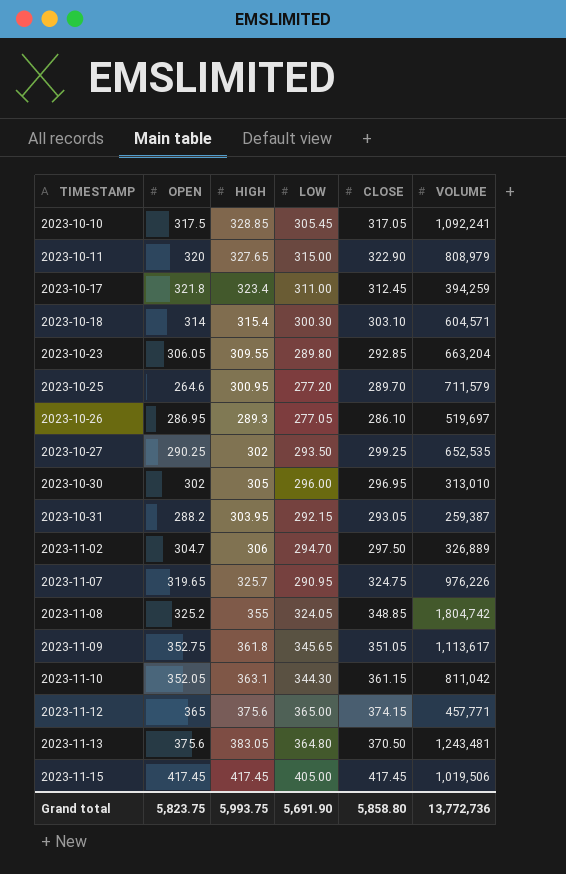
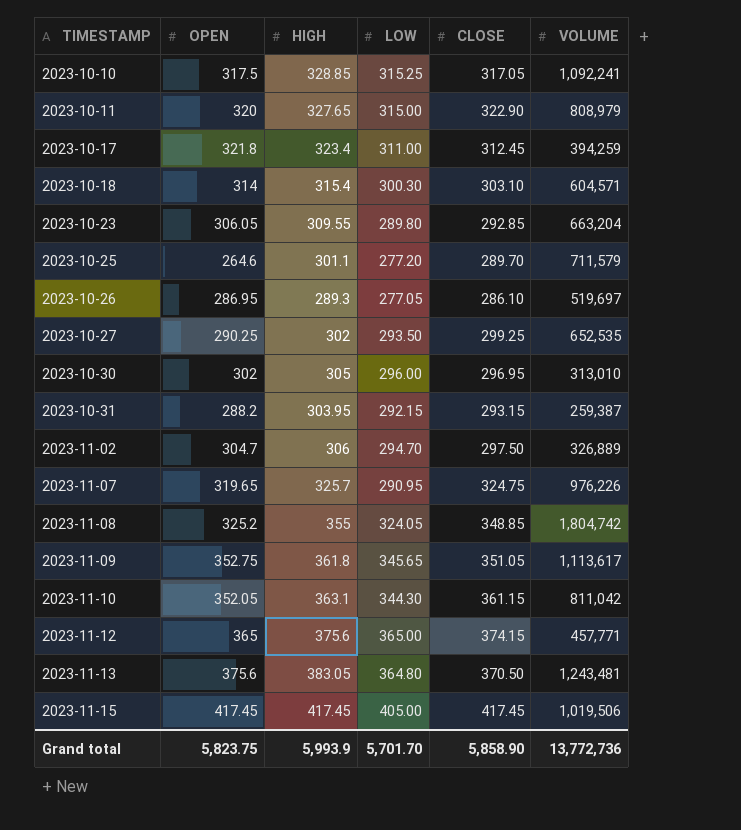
2023-10-10 | LOW: 305.45 -> 315.25
2023-10-25 | HIGH: 300.95 -> 301.1
2023-10-31 | CLOSE: 293.05 -> 293.15
Grand total | HIGH: 5,993.75 -> 5,993.9
Grand total | LOW: 5,691.90 -> 5,701.70
Grand total | CLOSE: 5,858.80 -> 5,858.90

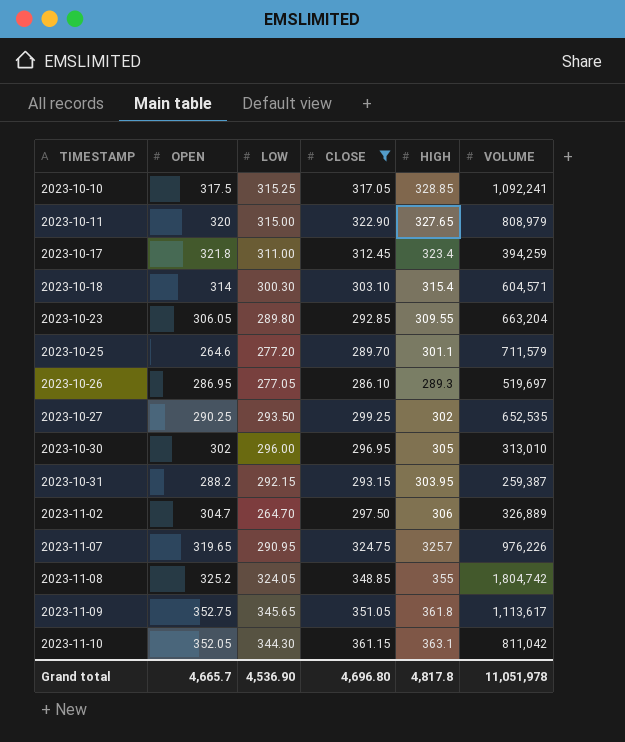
filter: none -> CLOSE <= 361.15
column HIGH | position: 3 -> 5
2023-11-02 | LOW: 294.70 -> 264.70
Grand total | OPEN: 5,823.75 -> 4,665.7
Grand total | LOW: 5,701.70 -> 4,536.90
Grand total | CLOSE: 5,858.90 -> 4,696.80
Grand total | HIGH: 5,993.9 -> 4,817.8
Grand total | VOLUME: 13,772,736 -> 11,051,978

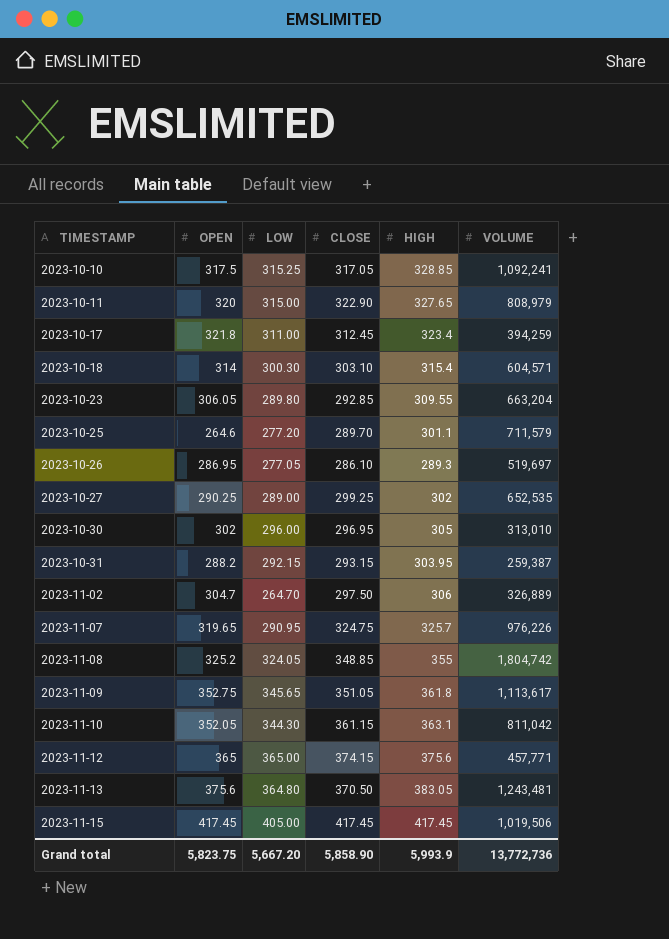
filter: CLOSE <= 361.15 -> none
2023-10-27 | LOW: 293.50 -> 289.00
Grand total | OPEN: 4,665.7 -> 5,823.75
Grand total | LOW: 4,536.90 -> 5,667.20
Grand total | CLOSE: 4,696.80 -> 5,858.90
Grand total | HIGH: 4,817.8 -> 5,993.9
Grand total | VOLUME: 11,051,978 -> 13,772,736

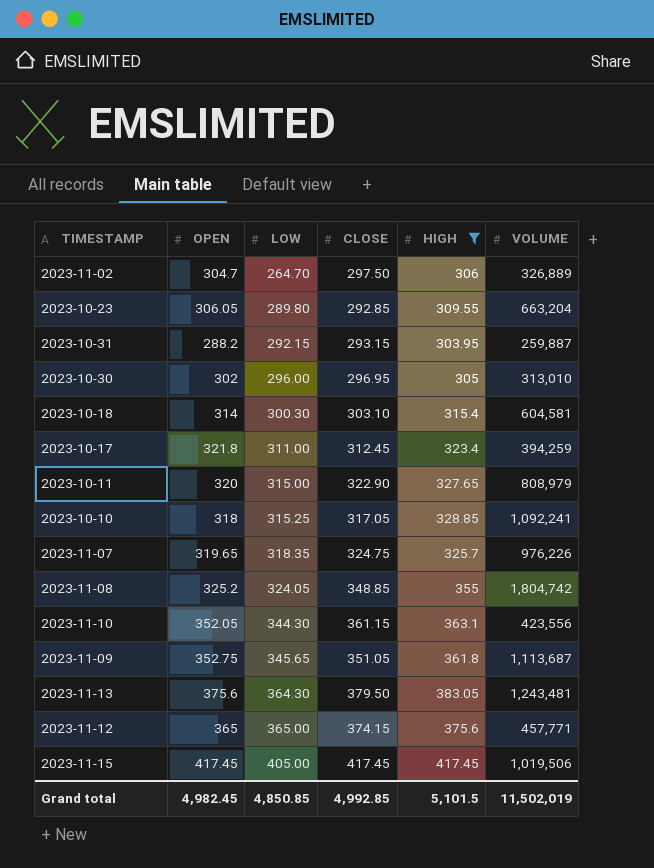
filter: none -> HIGH >= 303.95
row order: TIMESTAMP ascending -> LOW ascending
2023-10-31 | VOLUME: 259,387 -> 259,887
2023-10-18 | VOLUME: 604,571 -> 604,581
2023-10-10 | OPEN: 317.5 -> 318
2023-11-07 | LOW: 290.95 -> 318.35
2023-11-10 | VOLUME: 811,042 -> 423,556
2023-11-09 | VOLUME: 1,113,617 -> 1,113,687
2023-11-13 | LOW: 364.80 -> 364.30
2023-11-13 | CLOSE: 370.50 -> 379.50
Grand total | OPEN: 5,823.75 -> 4,982.45
Grand total | LOW: 5,667.20 -> 4,850.85
Grand total | CLOSE: 5,858.90 -> 4,992.85
Grand total | HIGH: 5,993.9 -> 5,101.5
Grand total | VOLUME: 13,772,736 -> 11,502,019

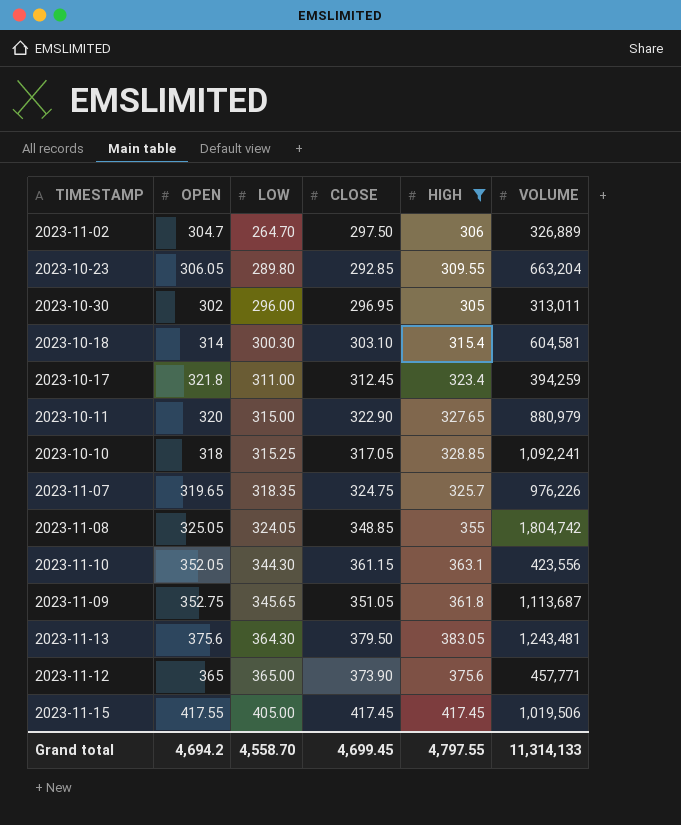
row 2023-10-31: 288.2 | 292.15 | 293.15 | 303.95 | 259,887 -> none
2023-10-30 | VOLUME: 313,010 -> 313,011
2023-10-11 | VOLUME: 808,979 -> 880,979
2023-11-08 | OPEN: 325.2 -> 325.05
2023-11-12 | CLOSE: 374.15 -> 373.90
2023-11-15 | OPEN: 417.45 -> 417.55
Grand total | OPEN: 4,982.45 -> 4,694.2
Grand total | LOW: 4,850.85 -> 4,558.70
Grand total | CLOSE: 4,992.85 -> 4,699.45
Grand total | HIGH: 5,101.5 -> 4,797.55
Grand total | VOLUME: 11,502,019 -> 11,314,133

